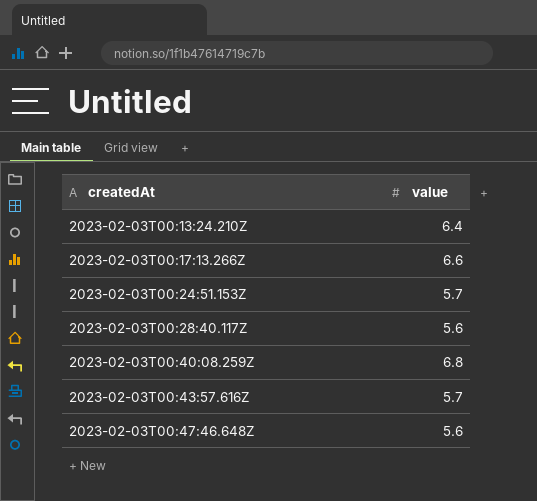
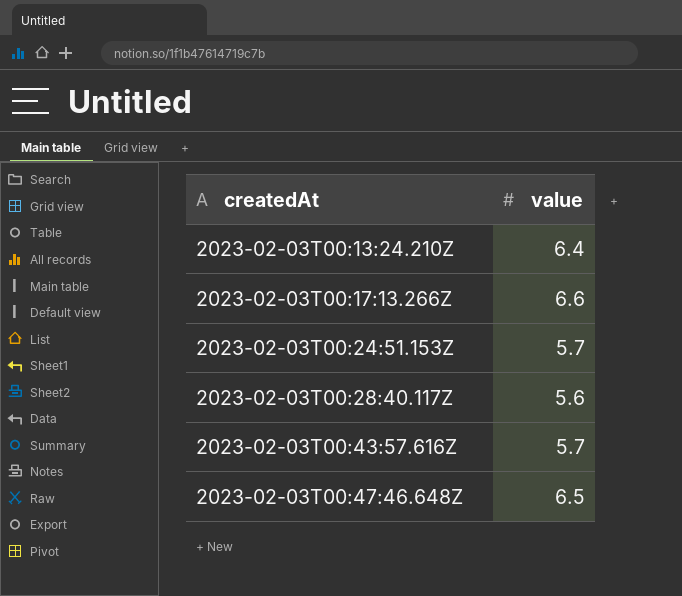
row 2023-02-03T00:40:08.259Z: 6.8 -> none
2023-02-03T00:47:46.648Z | value: 5.6 -> 6.5

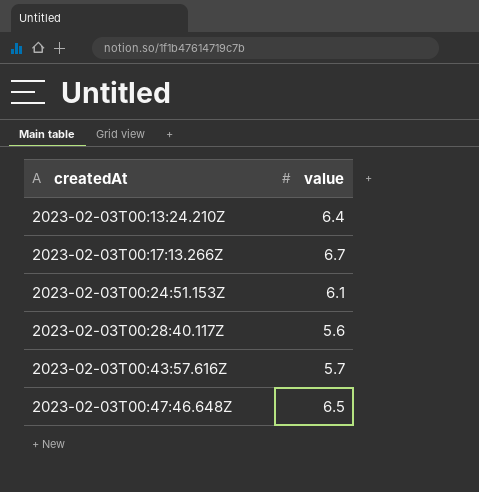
2023-02-03T00:17:13.266Z | value: 6.6 -> 6.7
2023-02-03T00:24:51.153Z | value: 5.7 -> 6.1

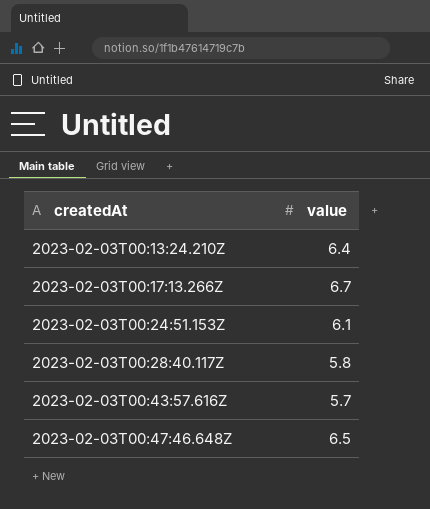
2023-02-03T00:28:40.117Z | value: 5.6 -> 5.8

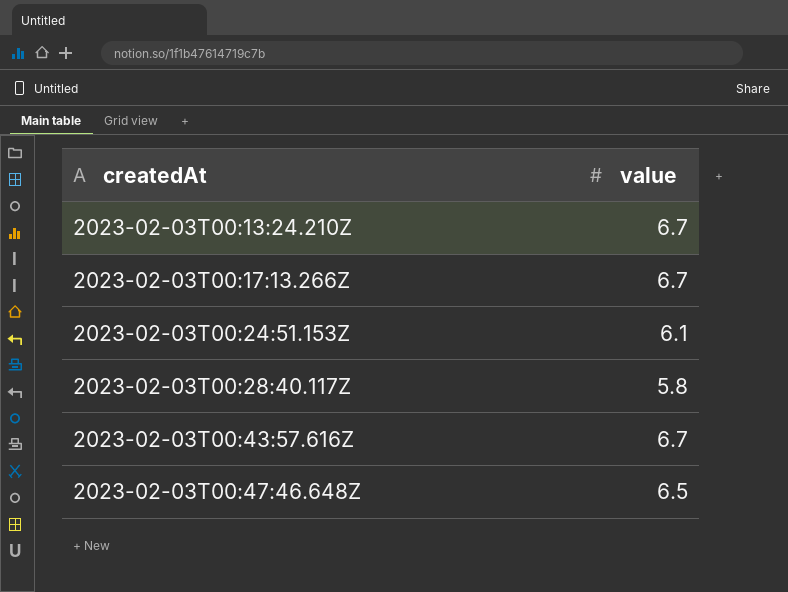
2023-02-03T00:13:24.210Z | value: 6.4 -> 6.7
2023-02-03T00:43:57.616Z | value: 5.7 -> 6.7

